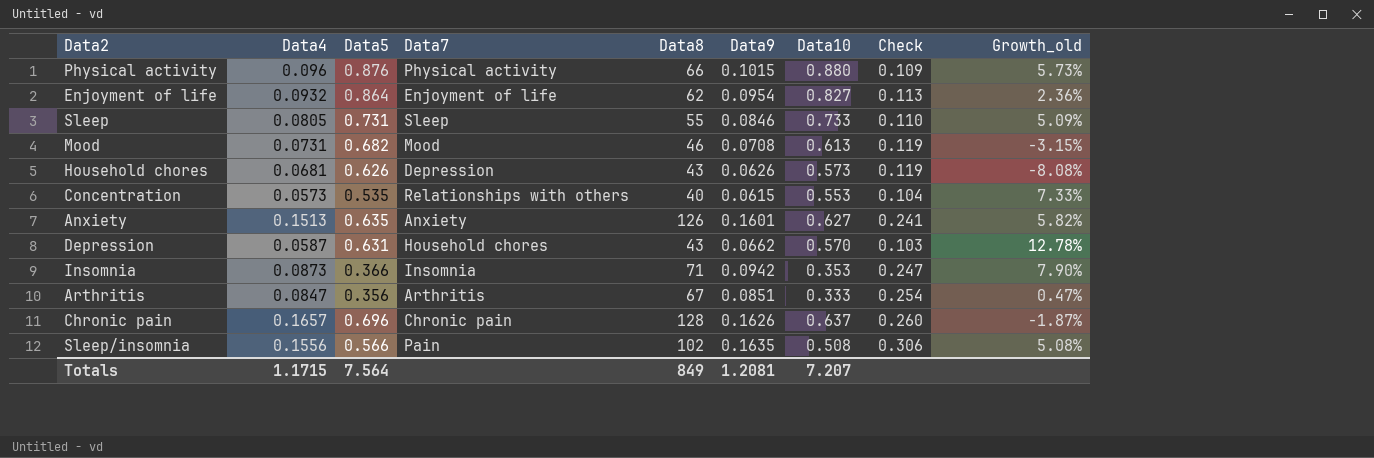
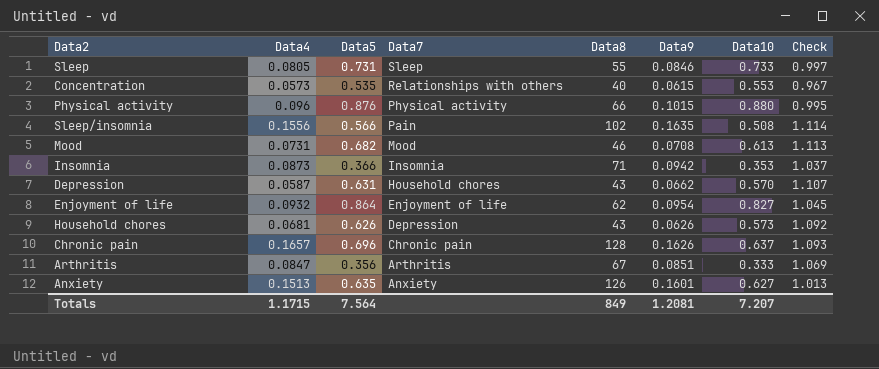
row order: none -> Data7 descending
column Growth_old | formula: ([Data9] - [Data4]) / [Data4] -> none
column Check | formula: [Data4] / [Data10] -> [Data5] / [Data10]

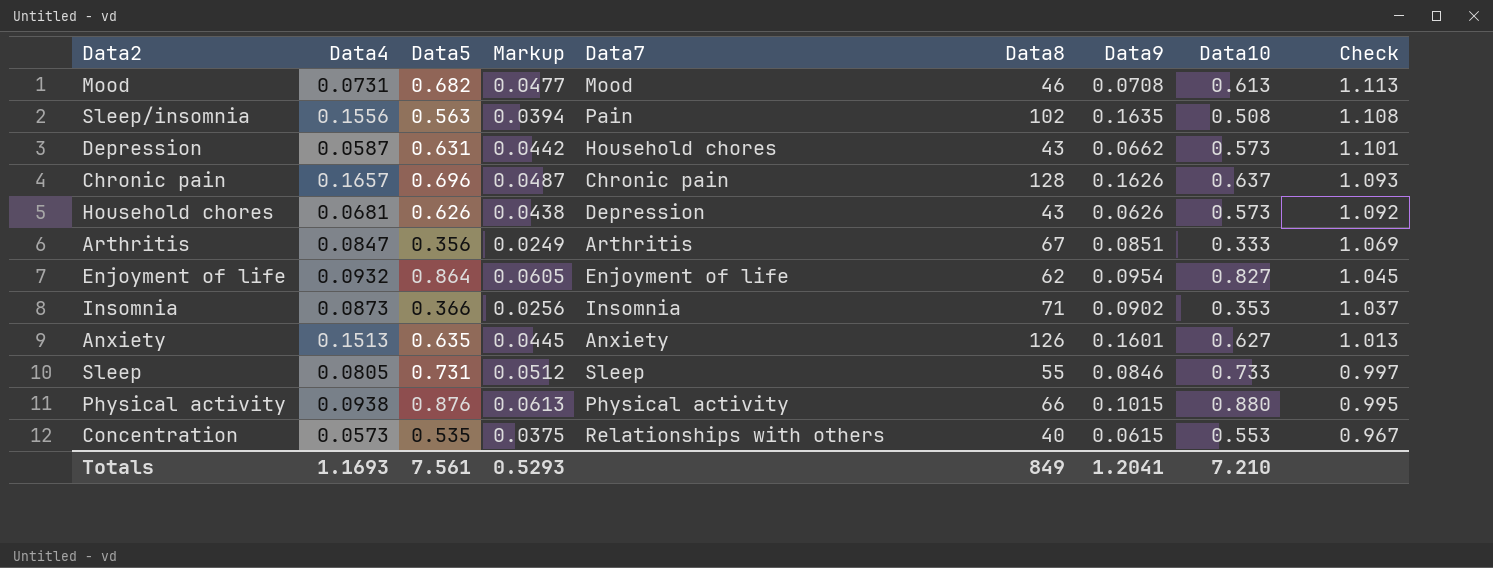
row order: Data7 descending -> Check descending
column Markup | formula: none -> [Data5] * 0.07
Sleep/insomnia | Data5: 0.566 -> 0.563
Sleep/insomnia | Check: 1.114 -> 1.108
Depression | Data10: 0.570 -> 0.573
Depression | Check: 1.107 -> 1.101
Insomnia | Data9: 0.0942 -> 0.0902
Physical activity | Data4: 0.096 -> 0.0938
Totals | Data4: 1.1715 -> 1.1693
Totals | Data5: 7.564 -> 7.561
Totals | Data9: 1.2081 -> 1.2041
Totals | Data10: 7.207 -> 7.210

